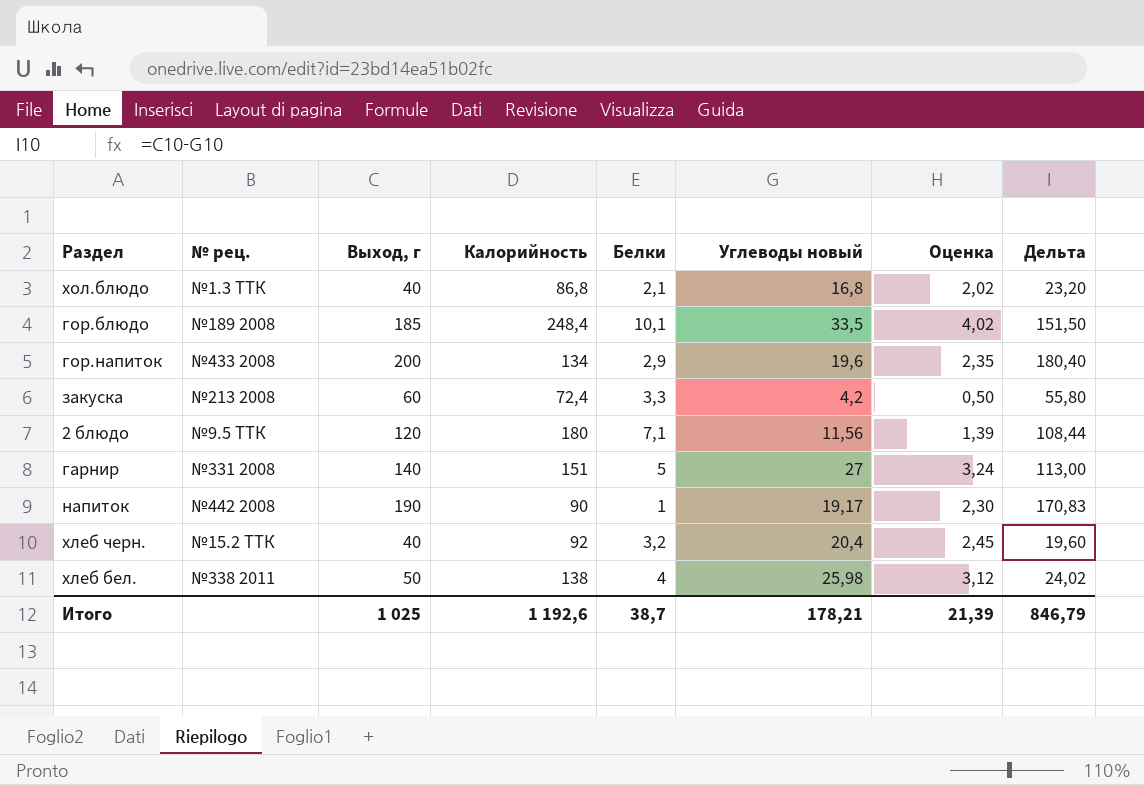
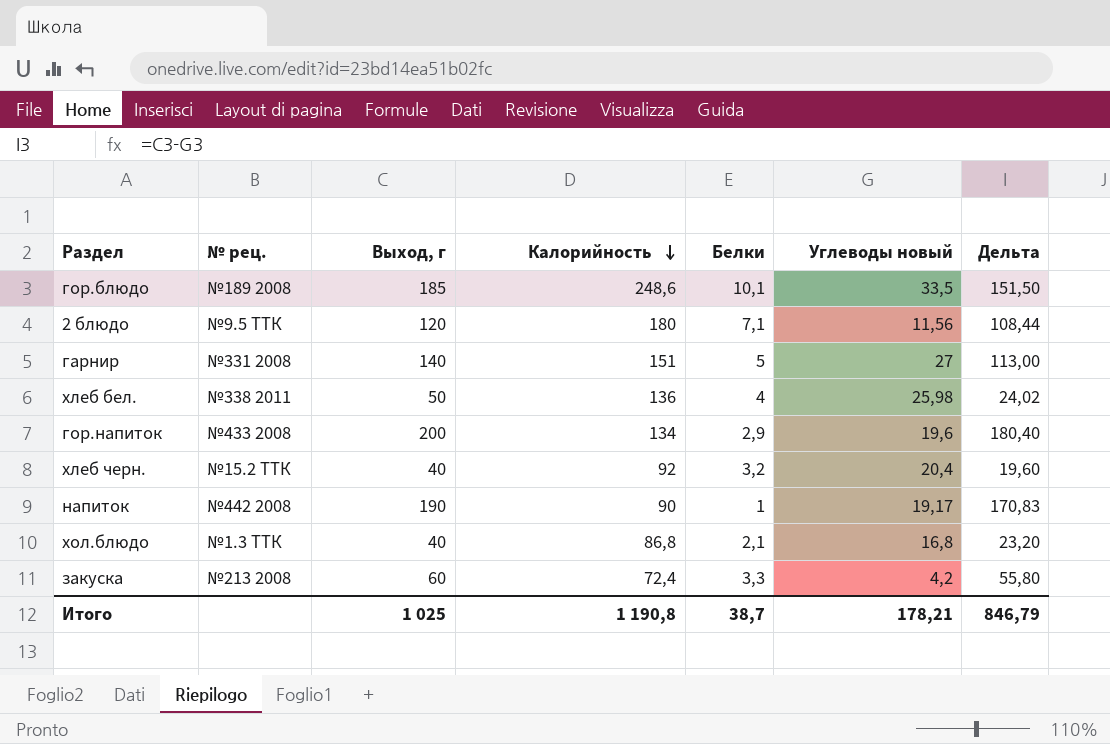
row order: none -> Калорийность descending
column Оценка | formula: [Углеводы новый] * 0,12 -> none
гор.блюдо | Калорийность: 248,4 -> 248,6
хлеб бел. | Калорийность: 138 -> 136
Итого | Калорийность: 1 192,6 -> 1 190,8

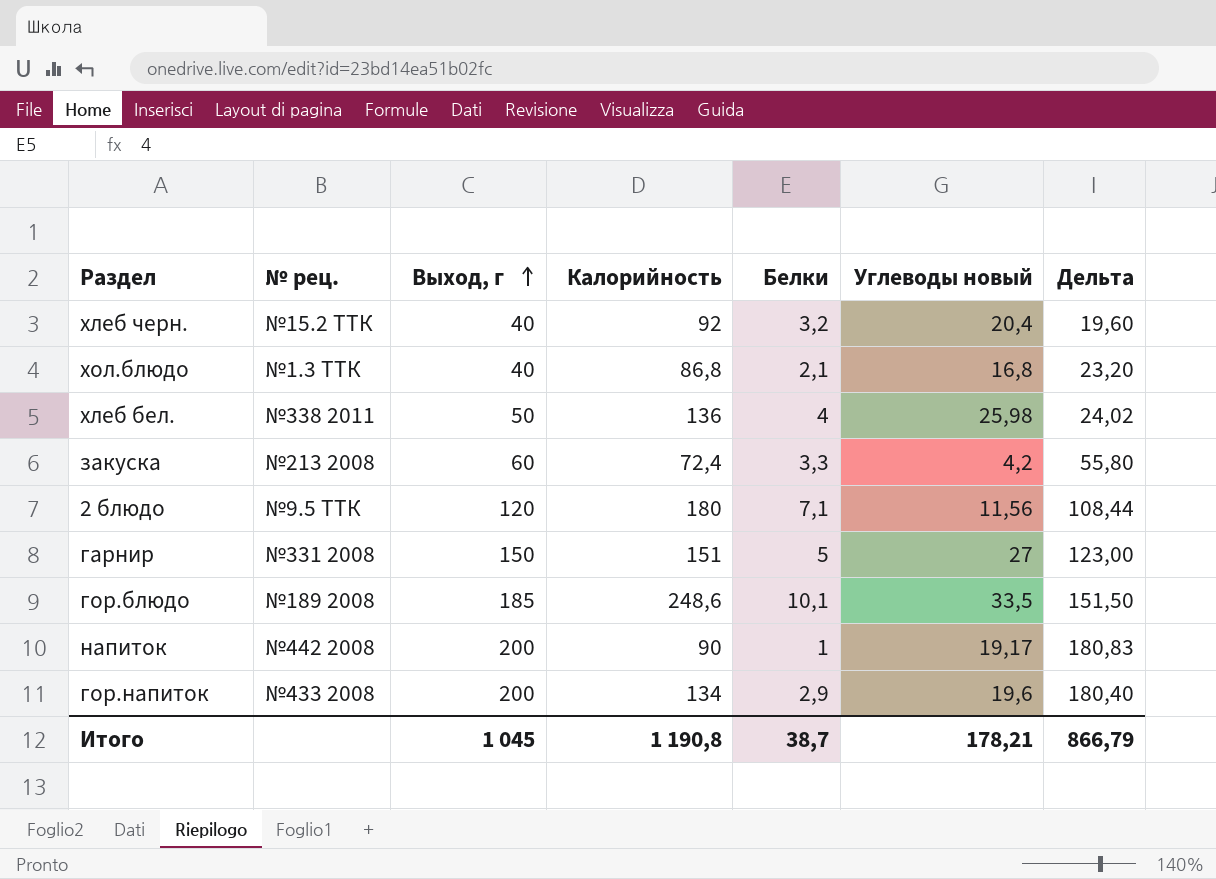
row order: Калорийность descending -> Выход, г ascending
гарнир | Выход, г: 140 -> 150
гарнир | Дельта: 113,00 -> 123,00
напиток | Выход, г: 190 -> 200
напиток | Дельта: 170,83 -> 180,83
Итого | Выход, г: 1 025 -> 1 045
Итого | Дельта: 846,79 -> 866,79

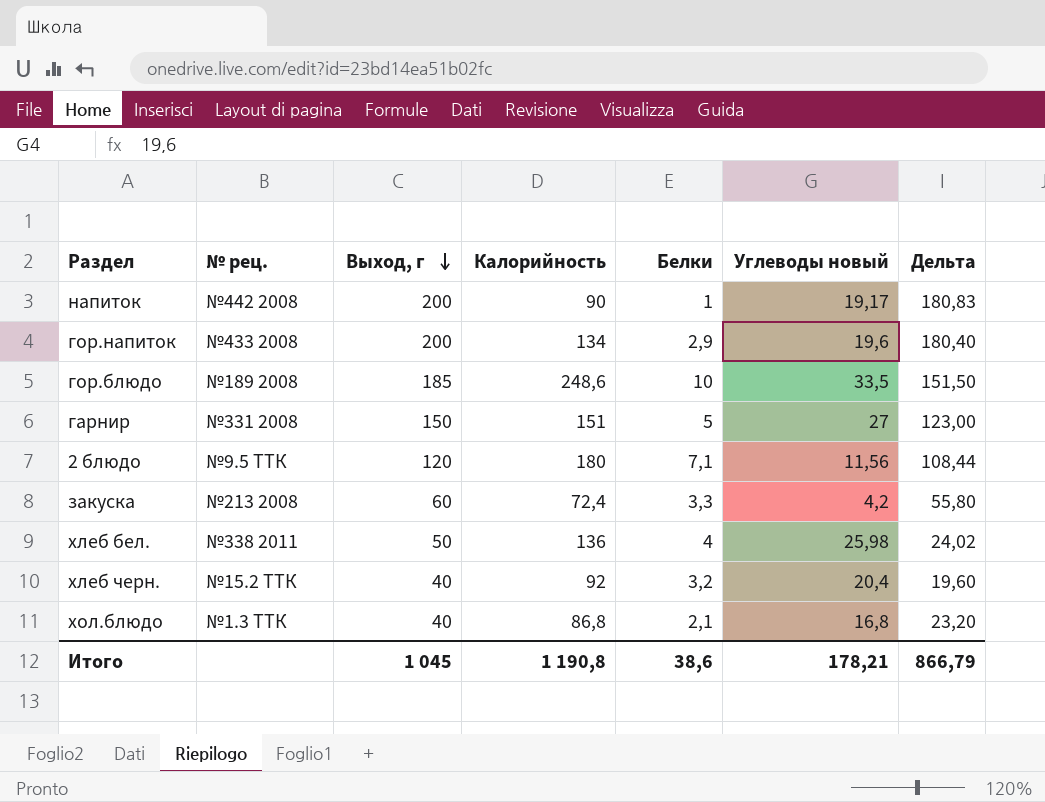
row order: Выход, г ascending -> Выход, г descending
гор.блюдо | Белки: 10,1 -> 10
Итого | Белки: 38,7 -> 38,6

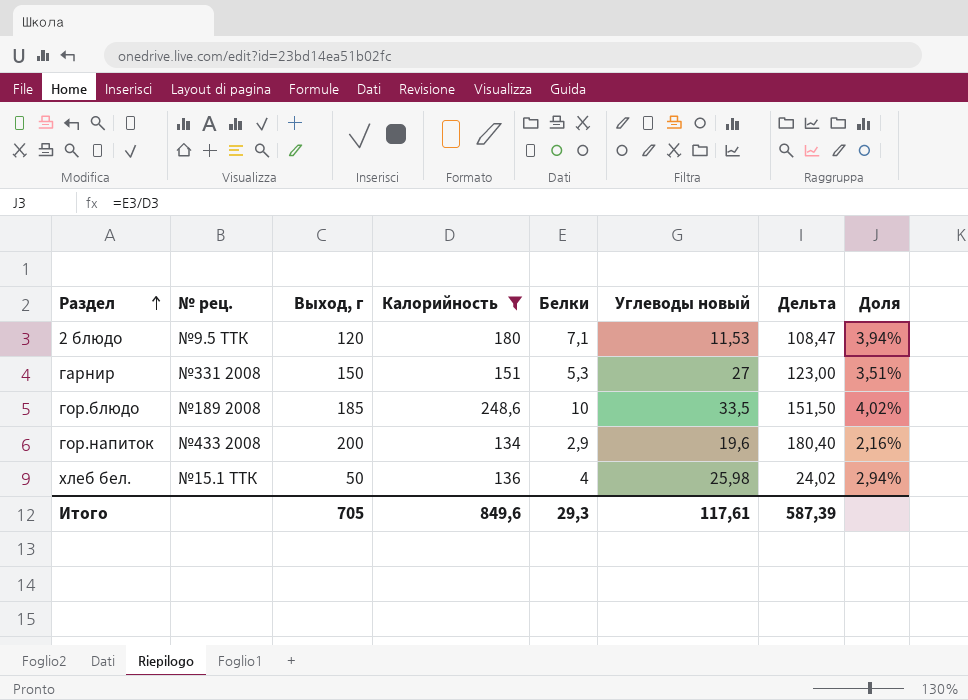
filter: none -> Калорийность >= 134
row order: Выход, г descending -> Раздел ascending
column Доля | formula: none -> [Белки] / [Калорийность]
2 блюдо | Углеводы новый: 11,56 -> 11,53
2 блюдо | Дельта: 108,44 -> 108,47
гарнир | Белки: 5 -> 5,3
хлеб бел. | № рец.: №338 2011 -> №15.1 ТТК
Итого | Выход, г: 1 045 -> 705
Итого | Калорийность: 1 190,8 -> 849,6
Итого | Белки: 38,6 -> 29,3
Итого | Углеводы новый: 178,21 -> 117,61
Итого | Дельта: 866,79 -> 587,39

